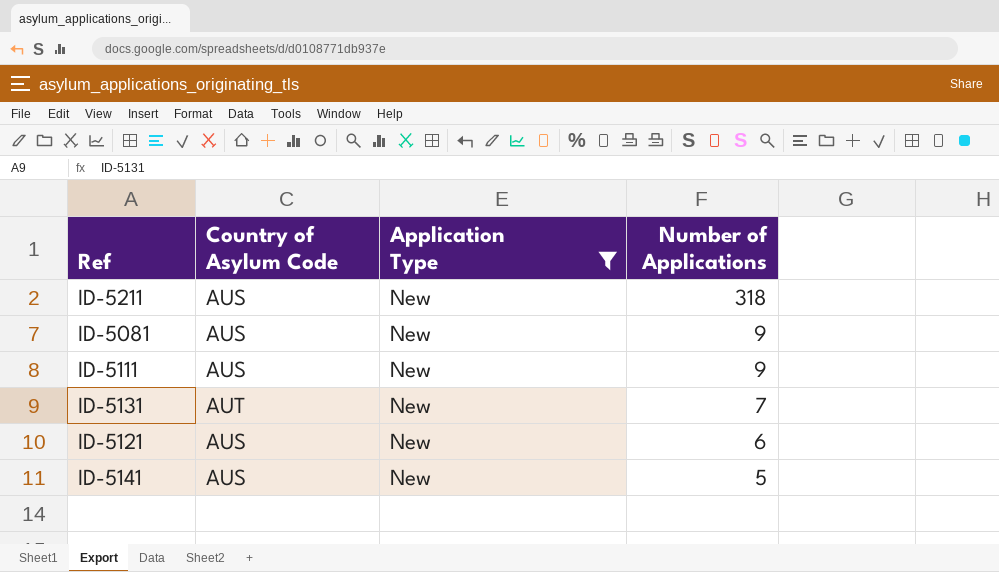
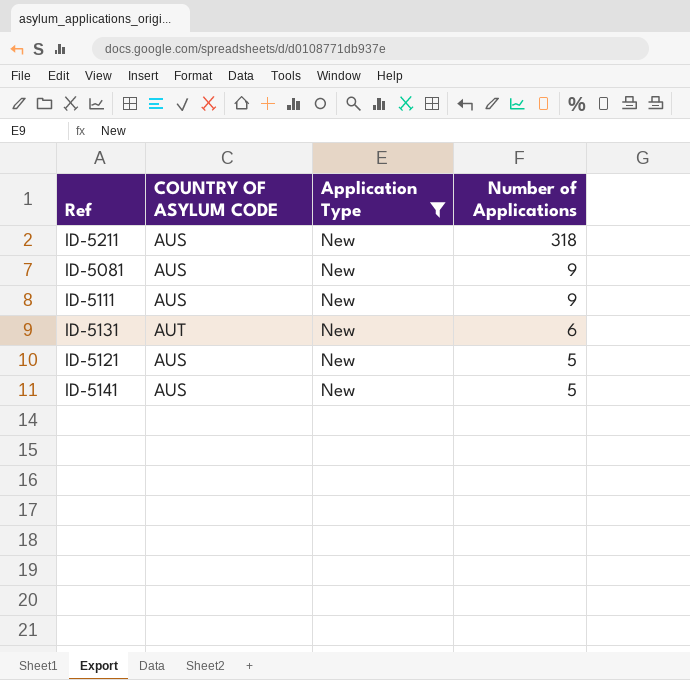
column name: Country of Asylum Code -> COUNTRY OF ASYLUM CODE
ID-5131 | Number of Applications: 7 -> 6
ID-5121 | Number of Applications: 6 -> 5

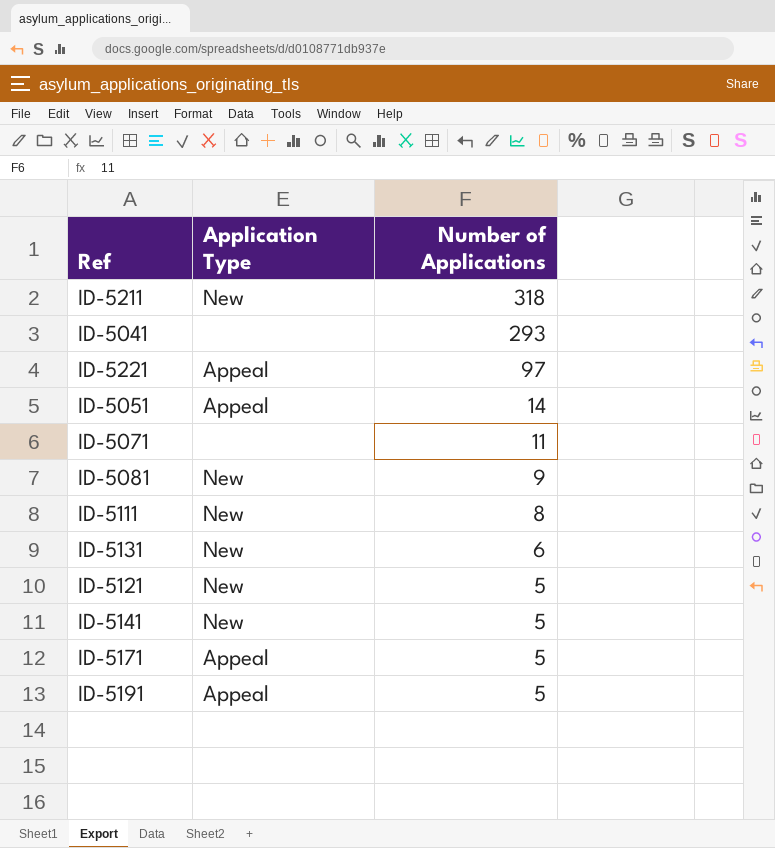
filter: Application Type = New -> none
column COUNTRY OF ASYLUM CODE | position: 2 -> none
ID-5111 | Number of Applications: 9 -> 8

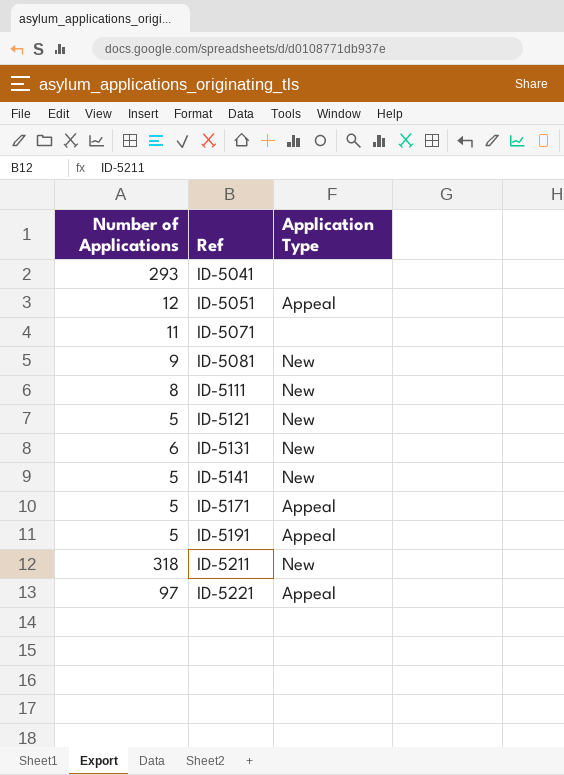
row order: Number of Applications descending -> Ref ascending
column Number of Applications | position: 3 -> 1
ID-5051 | Number of Applications: 14 -> 12

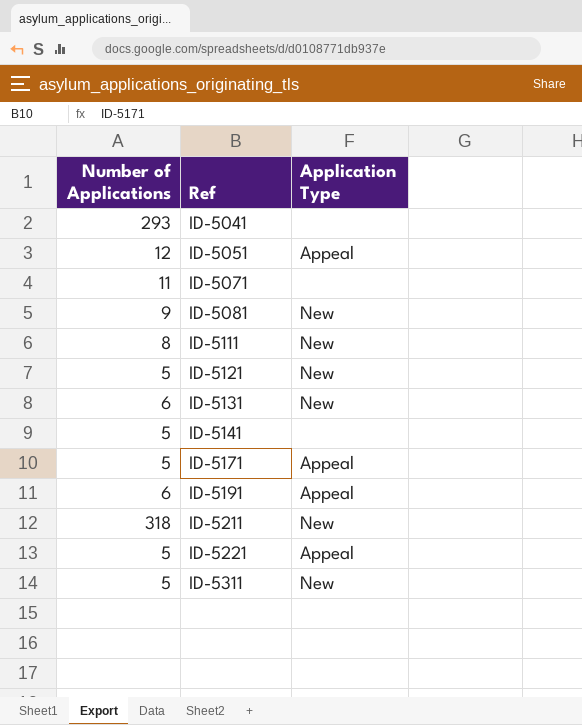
ID-5141 | Application Type: New -> none
ID-5191 | Number of Applications: 5 -> 6
ID-5221 | Number of Applications: 97 -> 5
row ID-5311: none -> 5 | New

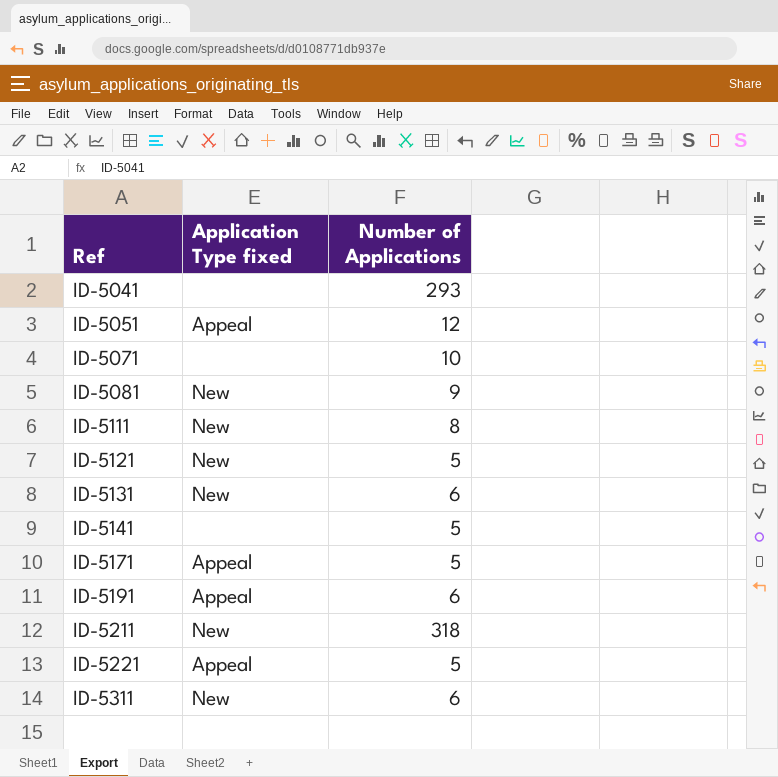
column name: Application Type -> Application Type fixed
column Number of Applications | position: 1 -> 3
ID-5071 | Number of Applications: 11 -> 10
ID-5311 | Number of Applications: 5 -> 6

